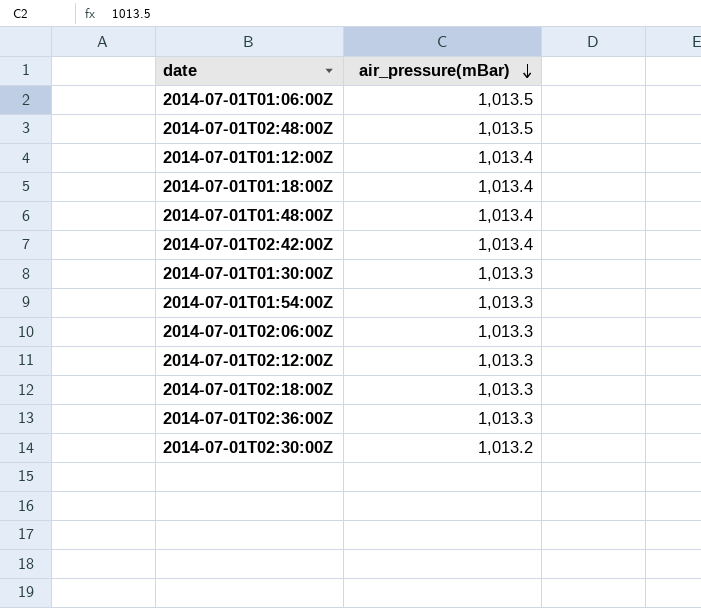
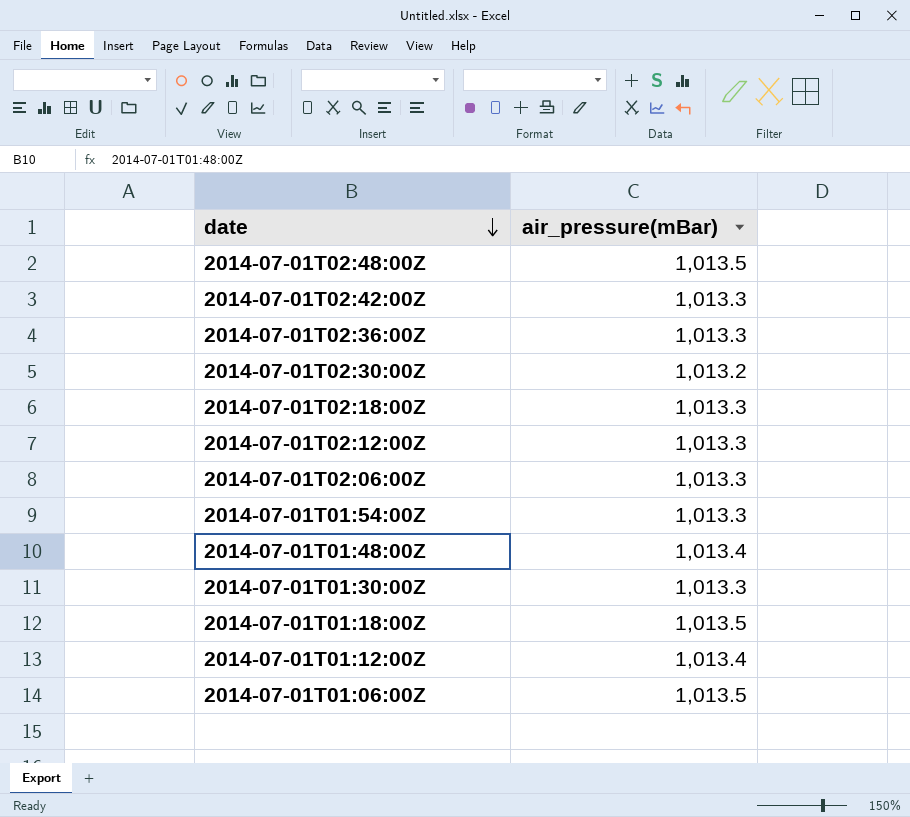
row order: air_pressure(mBar) descending -> date descending
2014-07-01T02:42:00Z | air_pressure(mBar): 1,013.4 -> 1,013.3
2014-07-01T01:18:00Z | air_pressure(mBar): 1,013.4 -> 1,013.5

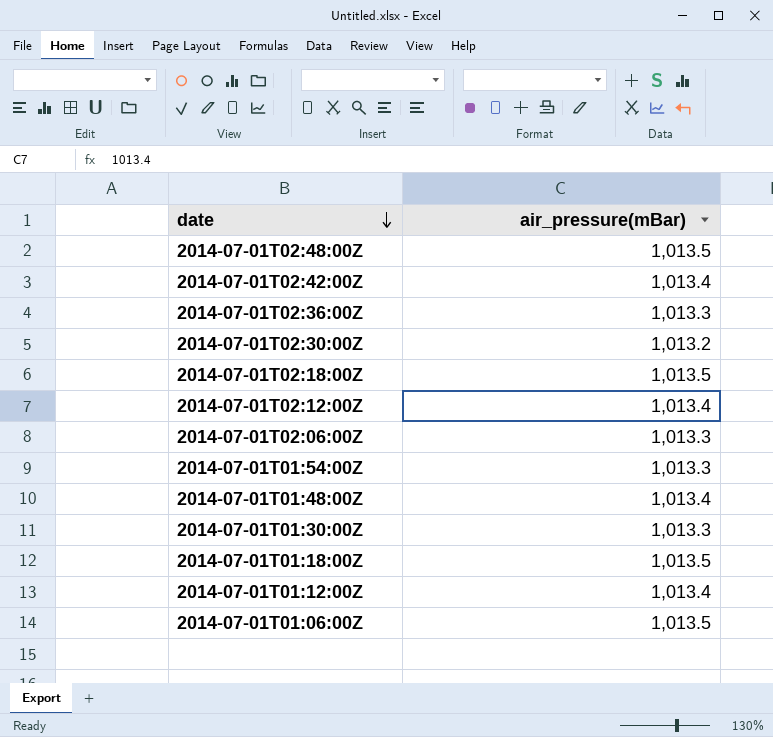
2014-07-01T02:42:00Z | air_pressure(mBar): 1,013.3 -> 1,013.4
2014-07-01T02:18:00Z | air_pressure(mBar): 1,013.3 -> 1,013.5
2014-07-01T02:12:00Z | air_pressure(mBar): 1,013.3 -> 1,013.4

